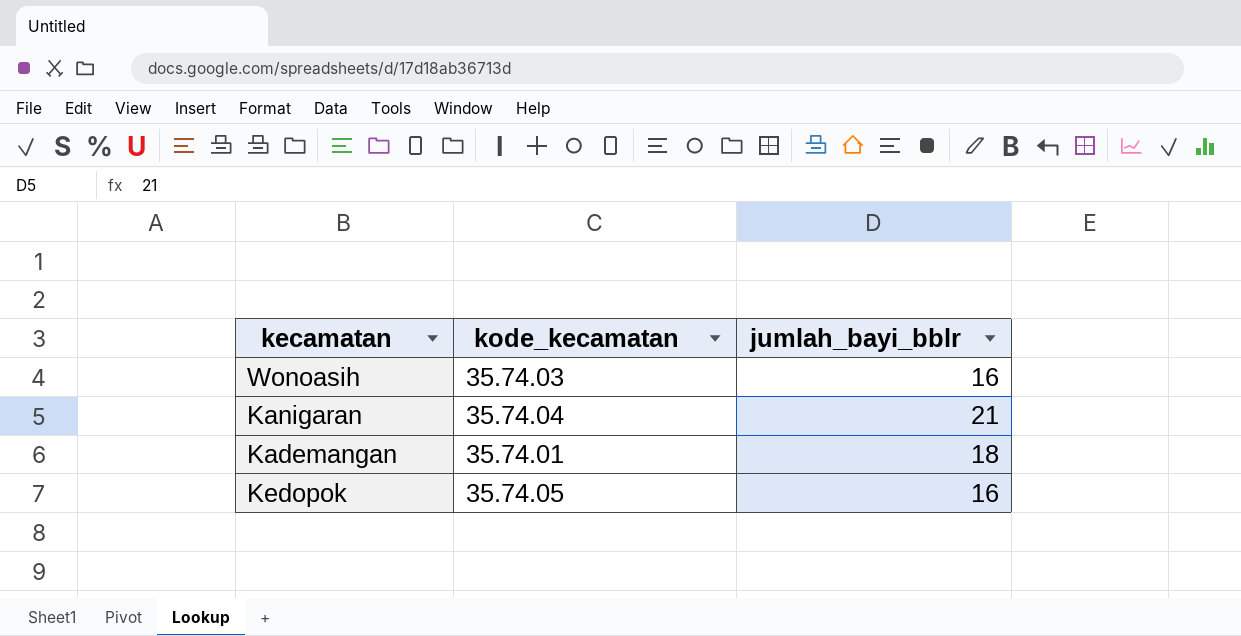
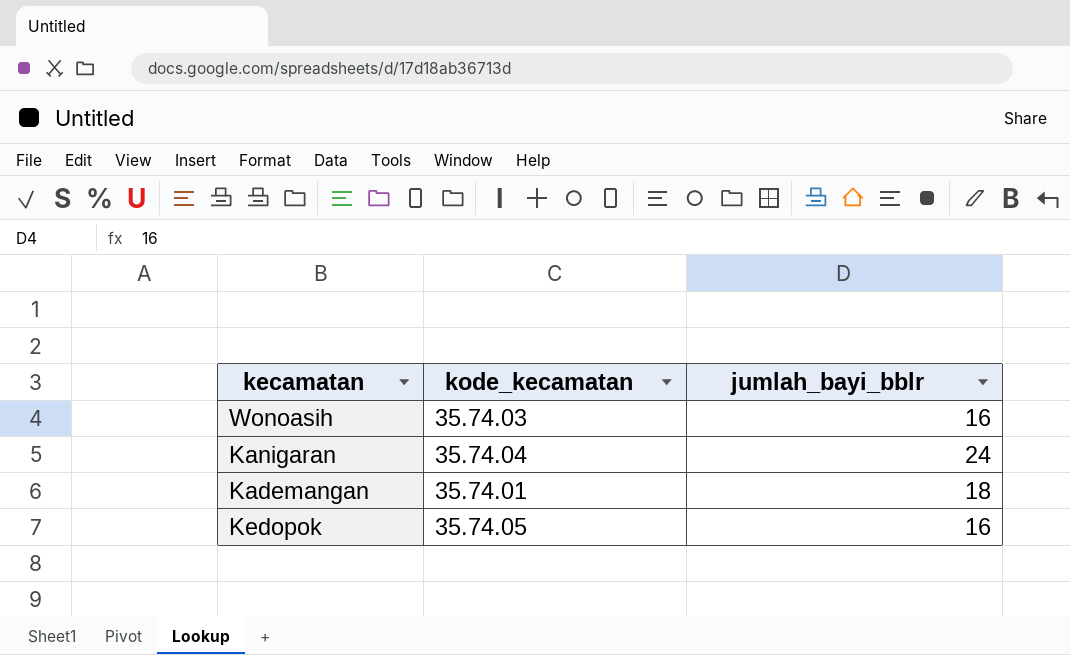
Kanigaran | jumlah_bayi_bblr: 21 -> 24

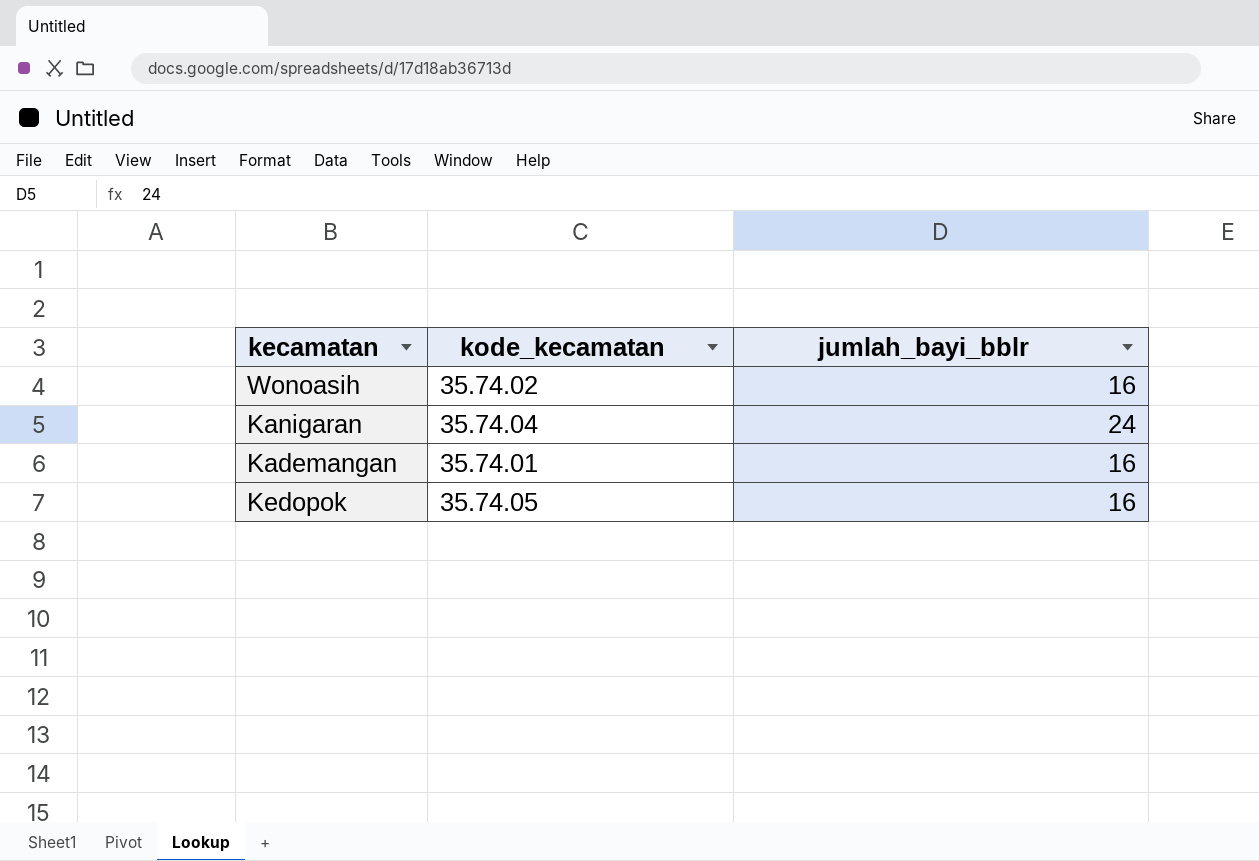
Wonoasih | kode_kecamatan: 35.74.03 -> 35.74.02
Kademangan | jumlah_bayi_bblr: 18 -> 16

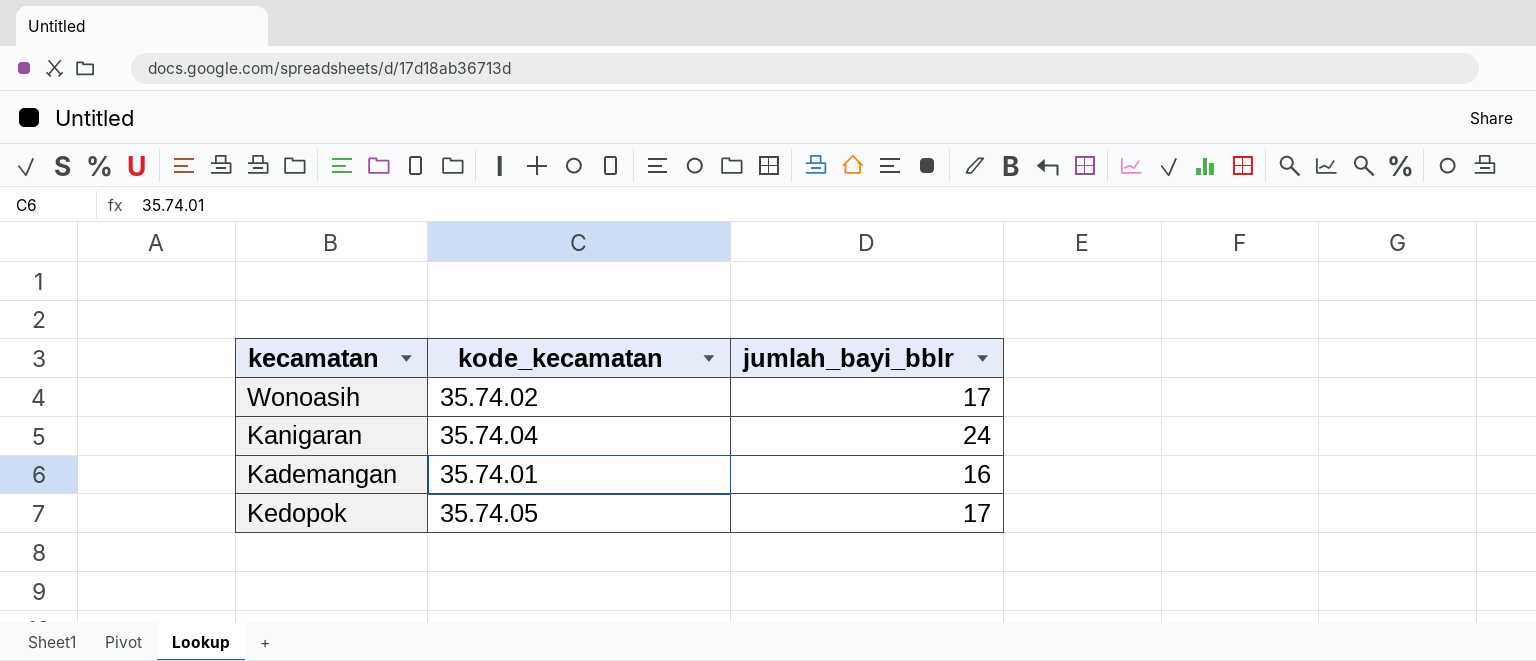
Wonoasih | jumlah_bayi_bblr: 16 -> 17
Kedopok | jumlah_bayi_bblr: 16 -> 17

